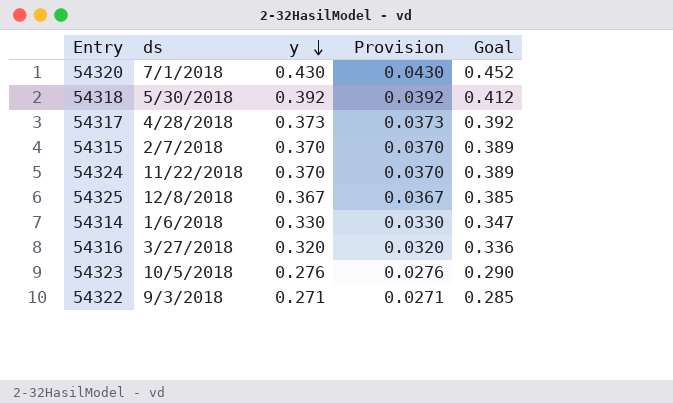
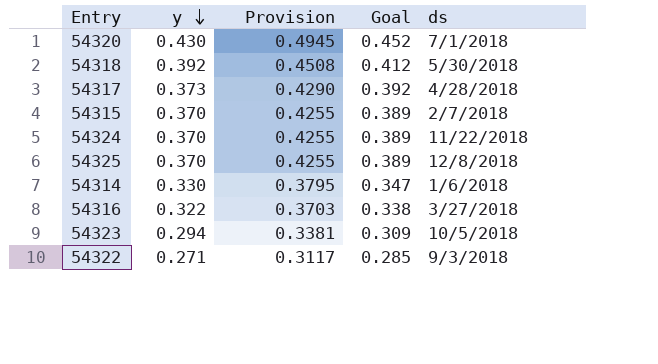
column Provision | formula: [y] * 0.1 -> [y] * 1.15
column ds | position: 2 -> 5
54325 | y: 0.367 -> 0.370
54325 | Goal: 0.385 -> 0.389
54316 | y: 0.320 -> 0.322
54316 | Goal: 0.336 -> 0.338
54323 | y: 0.276 -> 0.294
54323 | Goal: 0.290 -> 0.309

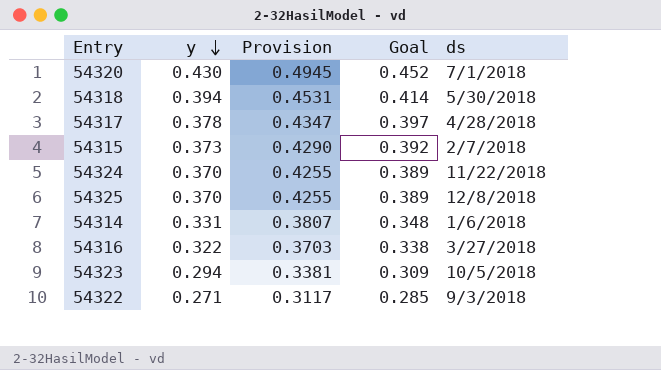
54318 | y: 0.392 -> 0.394
54318 | Provision: 0.4508 -> 0.4531
54318 | Goal: 0.412 -> 0.414
54317 | y: 0.373 -> 0.378
54317 | Provision: 0.4290 -> 0.4347
54317 | Goal: 0.392 -> 0.397
54315 | y: 0.370 -> 0.373
54315 | Provision: 0.4255 -> 0.4290
54315 | Goal: 0.389 -> 0.392
54314 | y: 0.330 -> 0.331
54314 | Provision: 0.3795 -> 0.3807
54314 | Goal: 0.347 -> 0.348

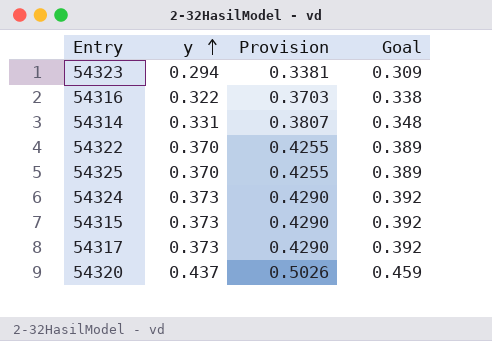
row order: y descending -> y ascending
column ds | position: 5 -> none
row 54318: 0.394 | 0.4531 | 0.414 | 5/30/2018 -> none
54322 | y: 0.271 -> 0.370
54322 | Provision: 0.3117 -> 0.4255
54322 | Goal: 0.285 -> 0.389
54324 | y: 0.370 -> 0.373
54324 | Provision: 0.4255 -> 0.4290
54324 | Goal: 0.389 -> 0.392
54317 | y: 0.378 -> 0.373
54317 | Provision: 0.4347 -> 0.4290
54317 | Goal: 0.397 -> 0.392
54320 | y: 0.430 -> 0.437
54320 | Provision: 0.4945 -> 0.5026
54320 | Goal: 0.452 -> 0.459

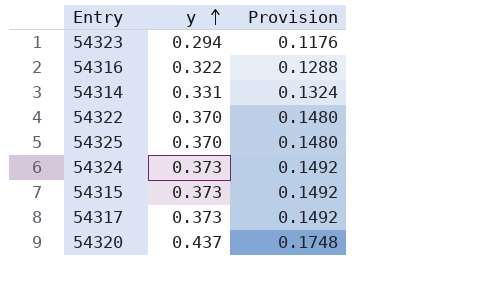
column Goal | formula: [y] * 1.05 -> none
column Provision | formula: [y] * 1.15 -> [y] * 0.4

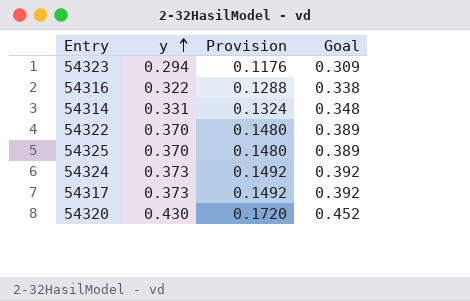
column Goal | formula: none -> [y] * 1.05
row 54315: 0.373 | 0.1492 -> none
54320 | y: 0.437 -> 0.430
54320 | Provision: 0.1748 -> 0.1720

